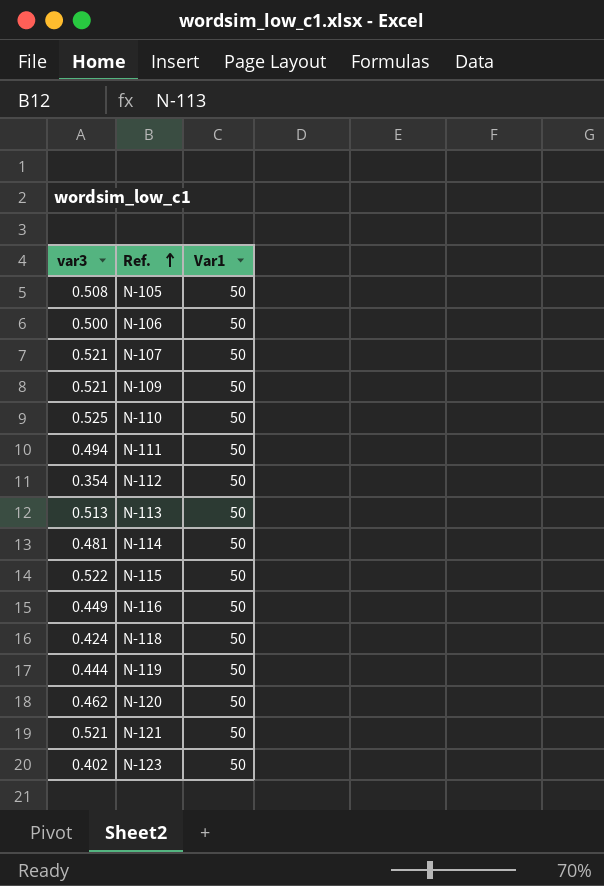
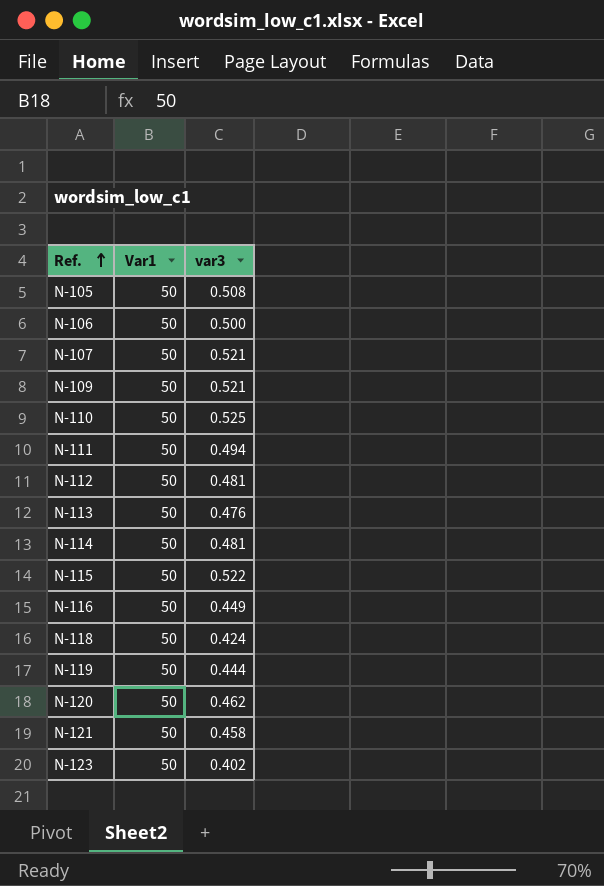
column var3 | position: 1 -> 3
N-112 | var3: 0.354 -> 0.481
N-113 | var3: 0.513 -> 0.476
N-121 | var3: 0.521 -> 0.458

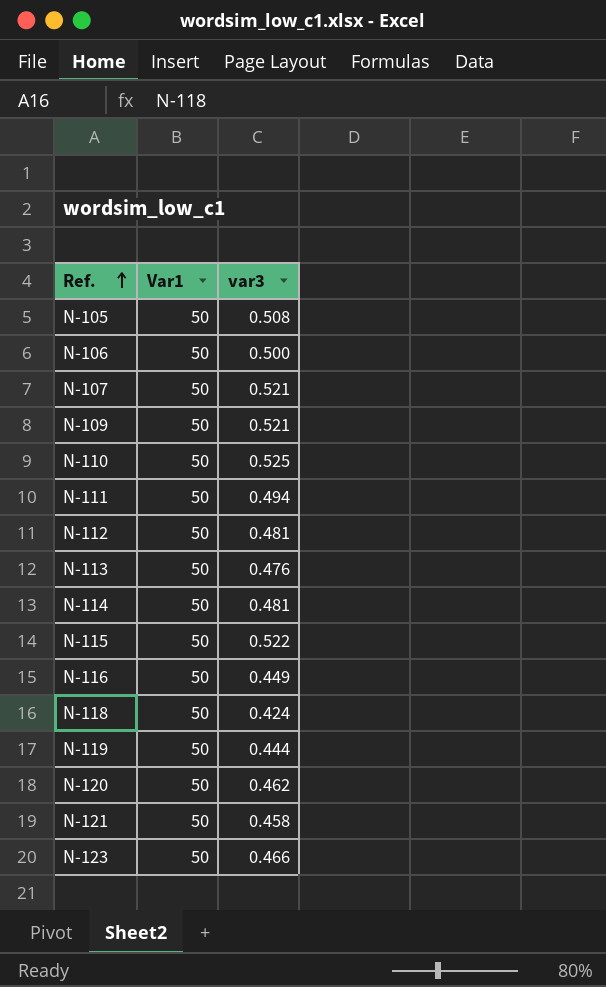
N-123 | var3: 0.402 -> 0.466

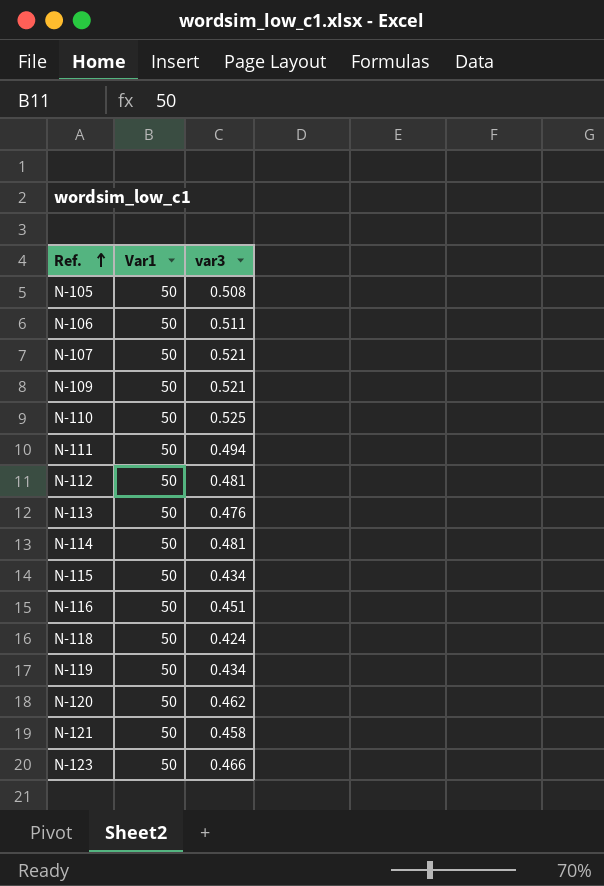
N-106 | var3: 0.500 -> 0.511
N-115 | var3: 0.522 -> 0.434
N-116 | var3: 0.449 -> 0.451
N-119 | var3: 0.444 -> 0.434

